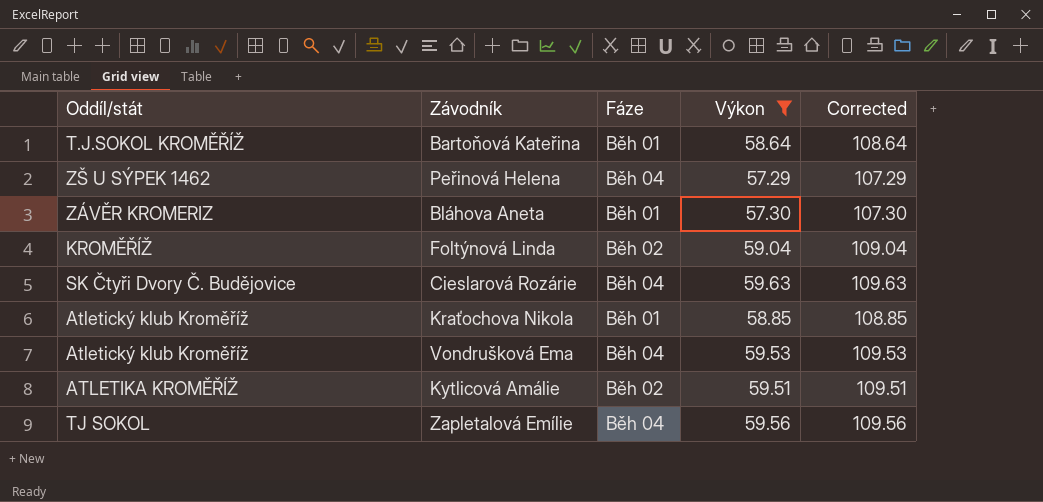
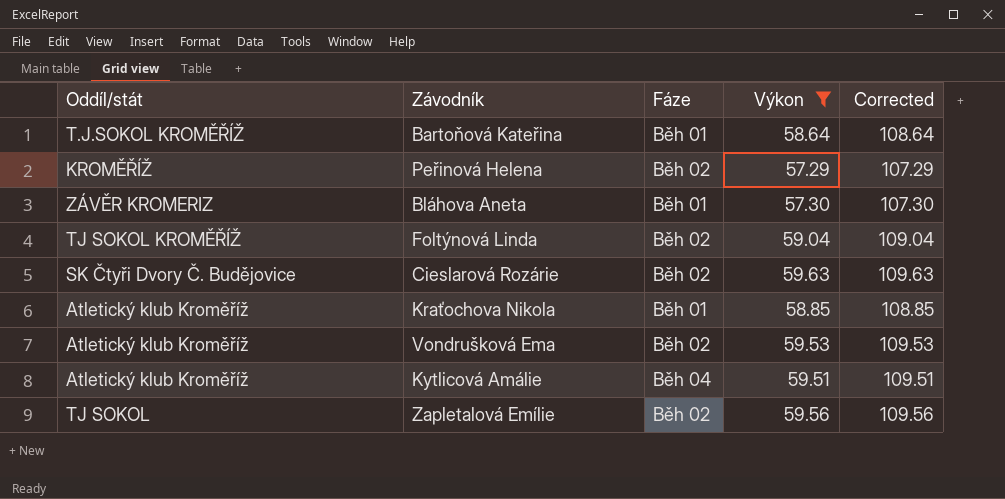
Peřinová Helena | Oddíl/stát: ZŠ U SÝPEK 1462 -> KROMĚŘÍŽ
Peřinová Helena | Fáze: Běh 04 -> Běh 02
Foltýnová Linda | Oddíl/stát: KROMĚŘÍŽ -> TJ SOKOL KROMĚŘÍŽ
Cieslarová Rozárie | Fáze: Běh 04 -> Běh 02
Vondrušková Ema | Fáze: Běh 04 -> Běh 02
Kytlicová Amálie | Oddíl/stát: ATLETIKA KROMĚŘÍŽ -> Atletický klub Kroměříž
Kytlicová Amálie | Fáze: Běh 02 -> Běh 04
Zapletalová Emílie | Fáze: Běh 04 -> Běh 02

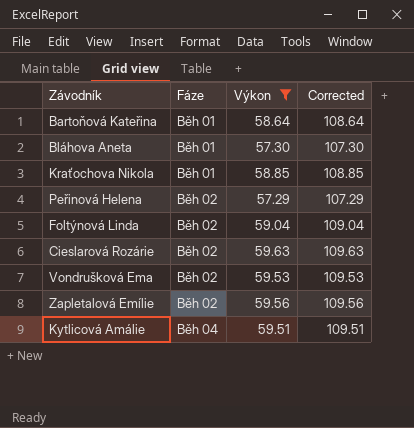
row order: none -> Fáze ascending
column Oddíl/stát | position: 1 -> none

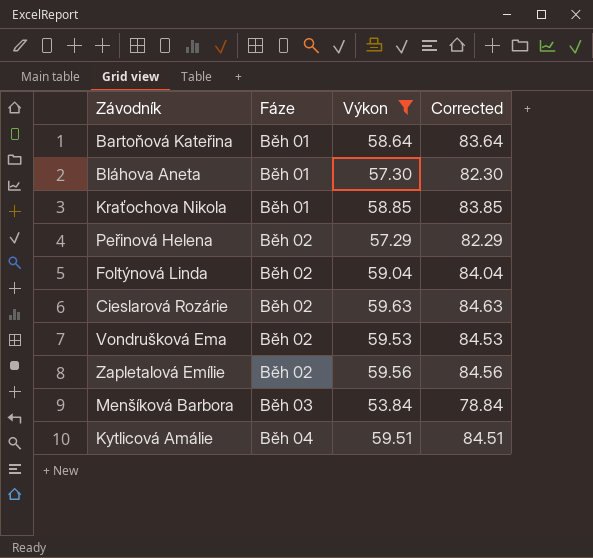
column Corrected | formula: [Výkon] + 50 -> [Výkon] + 25
row Menšíková Barbora: none -> Běh 03 | 53.84 | 78.84

